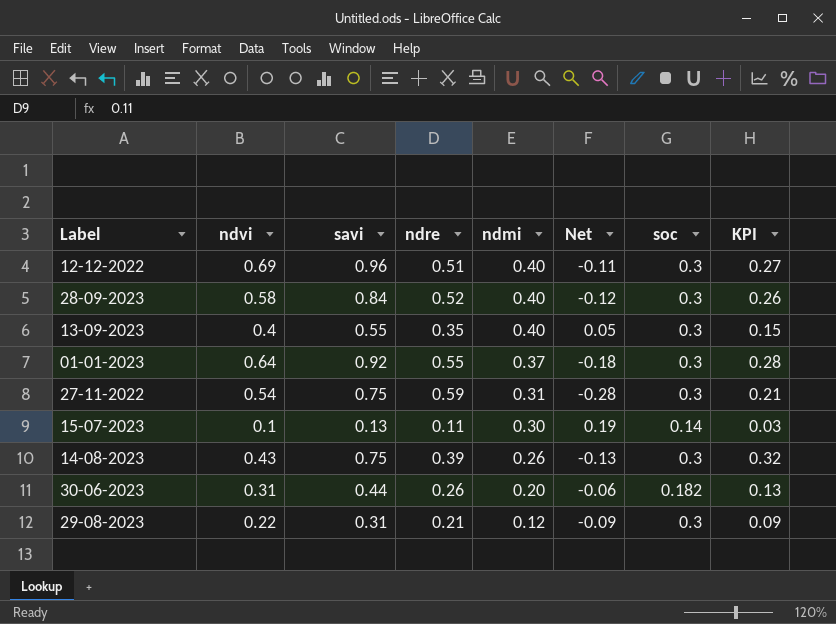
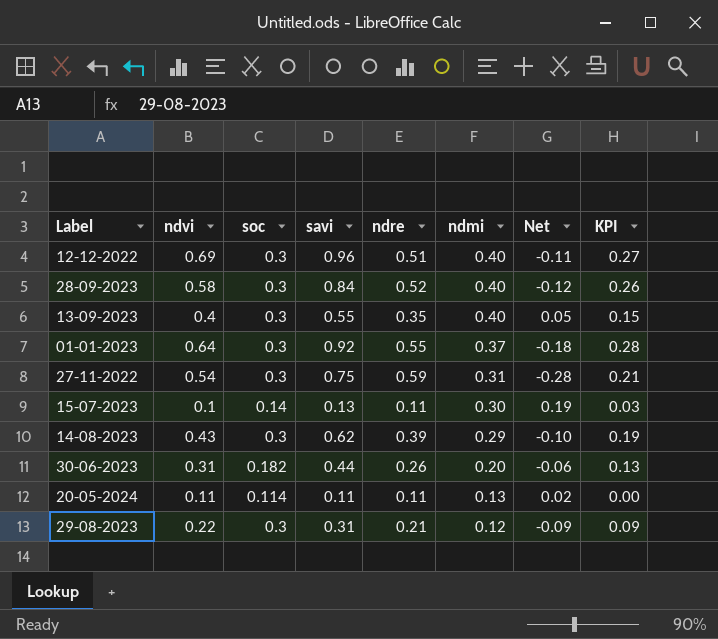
column soc | position: 7 -> 3
14-08-2023 | savi: 0.75 -> 0.62
14-08-2023 | ndmi: 0.26 -> 0.29
14-08-2023 | Net: -0.13 -> -0.10
14-08-2023 | KPI: 0.32 -> 0.19
row 20-05-2024: none -> 0.11 | 0.114 | 0.11 | 0.11 | 0.13 | 0.02 | 0.00

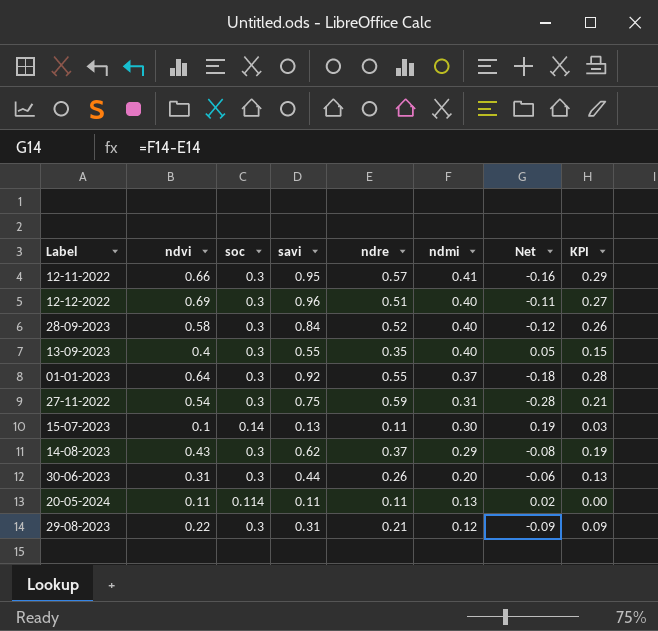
row 12-11-2022: none -> 0.66 | 0.3 | 0.95 | 0.57 | 0.41 | -0.16 | 0.29
14-08-2023 | ndre: 0.39 -> 0.37
14-08-2023 | Net: -0.10 -> -0.08
30-06-2023 | soc: 0.182 -> 0.3

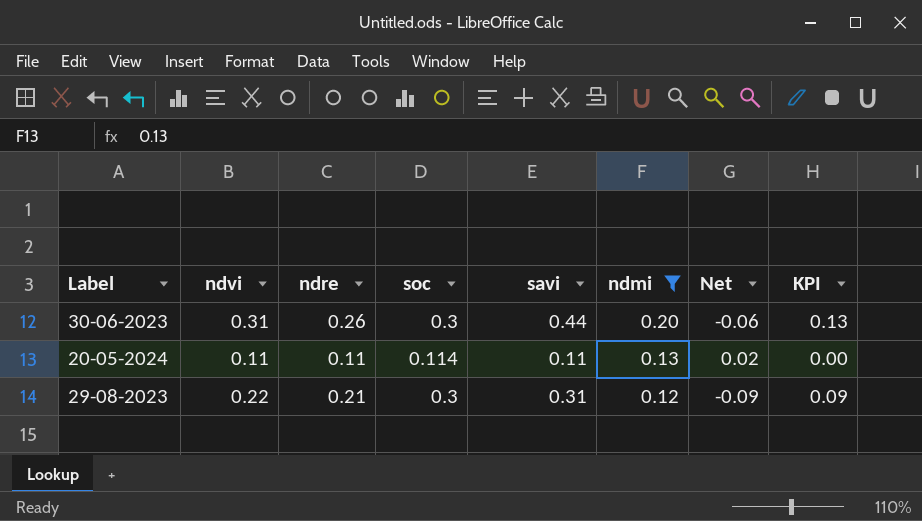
filter: none -> ndmi <= 0.20
column ndre | position: 5 -> 3

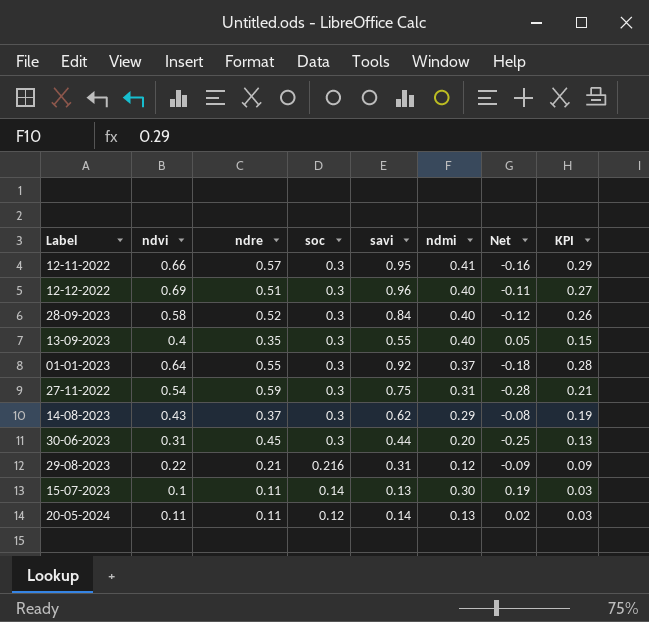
filter: ndmi <= 0.20 -> none
row order: ndmi descending -> soc descending
30-06-2023 | ndre: 0.26 -> 0.45
30-06-2023 | Net: -0.06 -> -0.25
29-08-2023 | soc: 0.3 -> 0.216
20-05-2024 | soc: 0.114 -> 0.12
20-05-2024 | savi: 0.11 -> 0.14
20-05-2024 | KPI: 0.00 -> 0.03

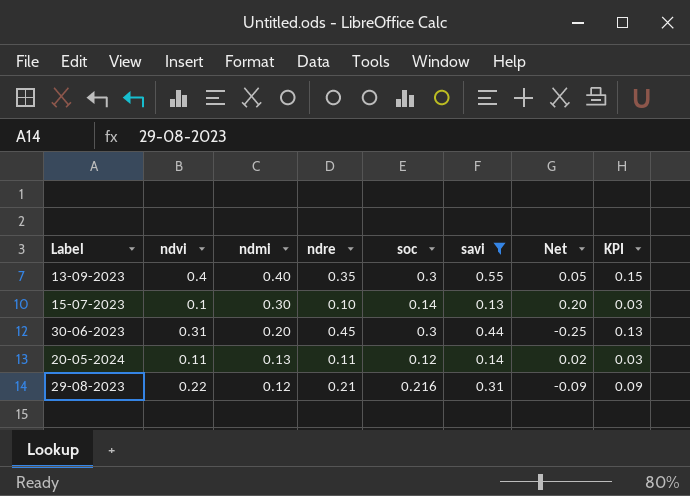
filter: none -> savi <= 0.55
row order: soc descending -> ndmi descending
column ndmi | position: 6 -> 3
15-07-2023 | ndre: 0.11 -> 0.10
15-07-2023 | Net: 0.19 -> 0.20

